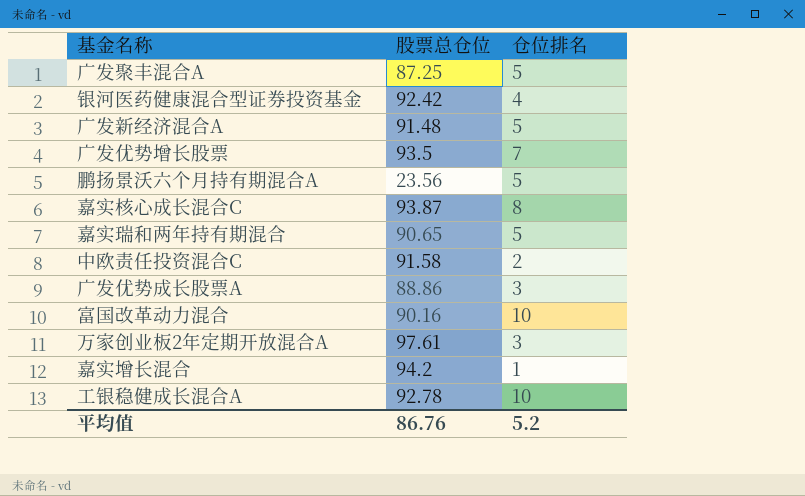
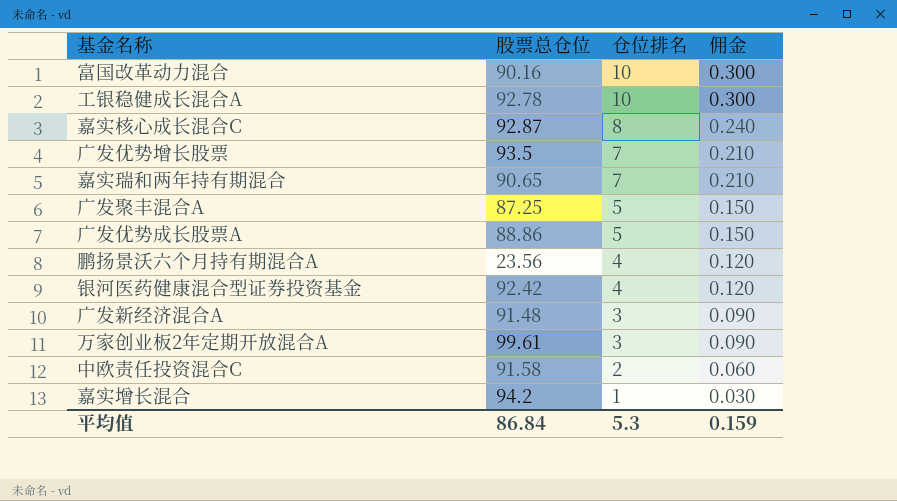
row order: none -> 仓位排名 descending
column 佣金 | formula: none -> [仓位排名] * 0.03
嘉实核心成长混合C | 股票总仓位: 93.87 -> 92.87
嘉实瑞和两年持有期混合 | 仓位排名: 5 -> 7
广发优势成长股票A | 仓位排名: 3 -> 5
鹏扬景沃六个月持有期混合A | 仓位排名: 5 -> 4
广发新经济混合A | 仓位排名: 5 -> 3
万家创业板2年定期开放混合A | 股票总仓位: 97.61 -> 99.61
平均值 | 股票总仓位: 86.76 -> 86.84
平均值 | 仓位排名: 5.2 -> 5.3

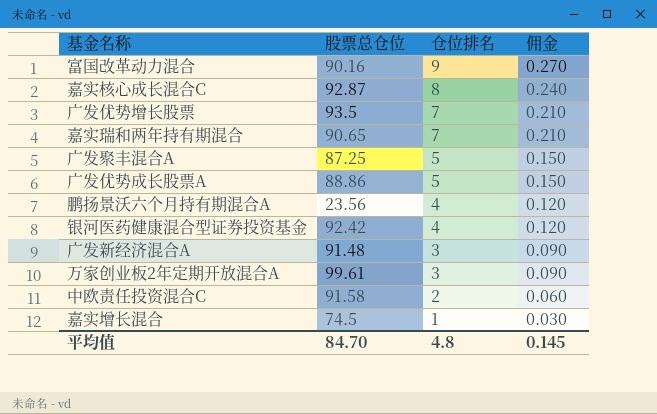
row 工银稳健成长混合A: 92.78 | 10 | 0.300 -> none
富国改革动力混合 | 仓位排名: 10 -> 9
富国改革动力混合 | 佣金: 0.300 -> 0.270
嘉实增长混合 | 股票总仓位: 94.2 -> 74.5
平均值 | 股票总仓位: 86.84 -> 84.70
平均值 | 仓位排名: 5.3 -> 4.8
平均值 | 佣金: 0.159 -> 0.145

